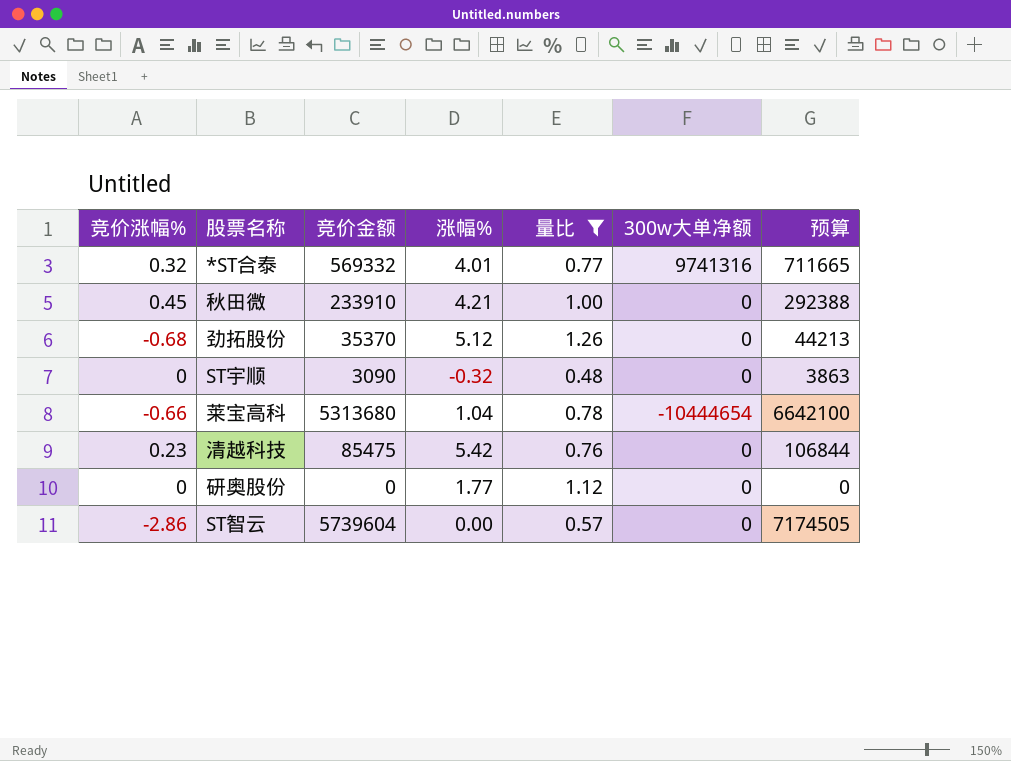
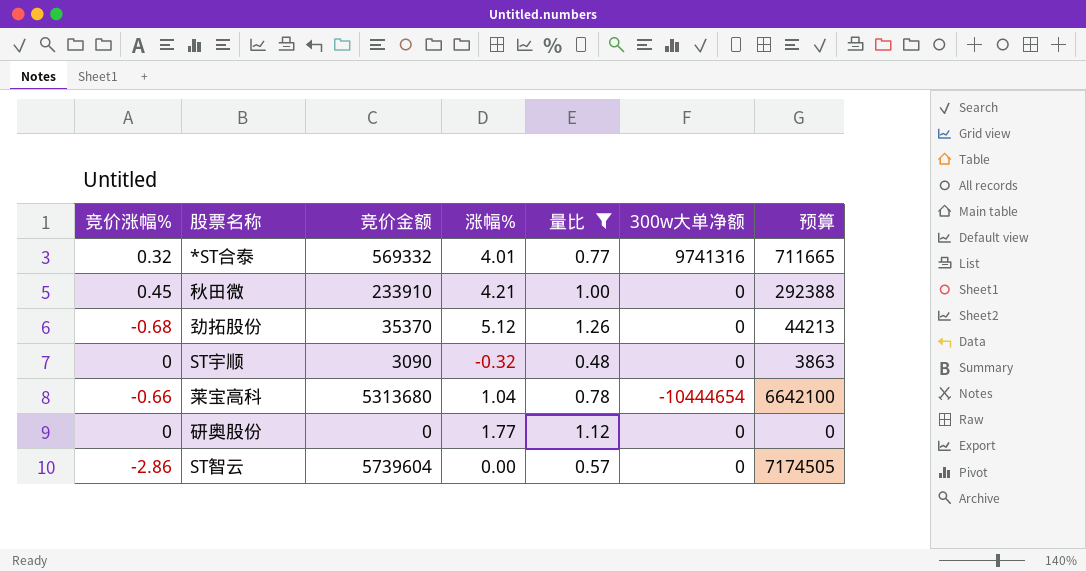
row 清越科技: 0.23 | 85475 | 5.42 | 0.76 | 0 | 106844 -> none

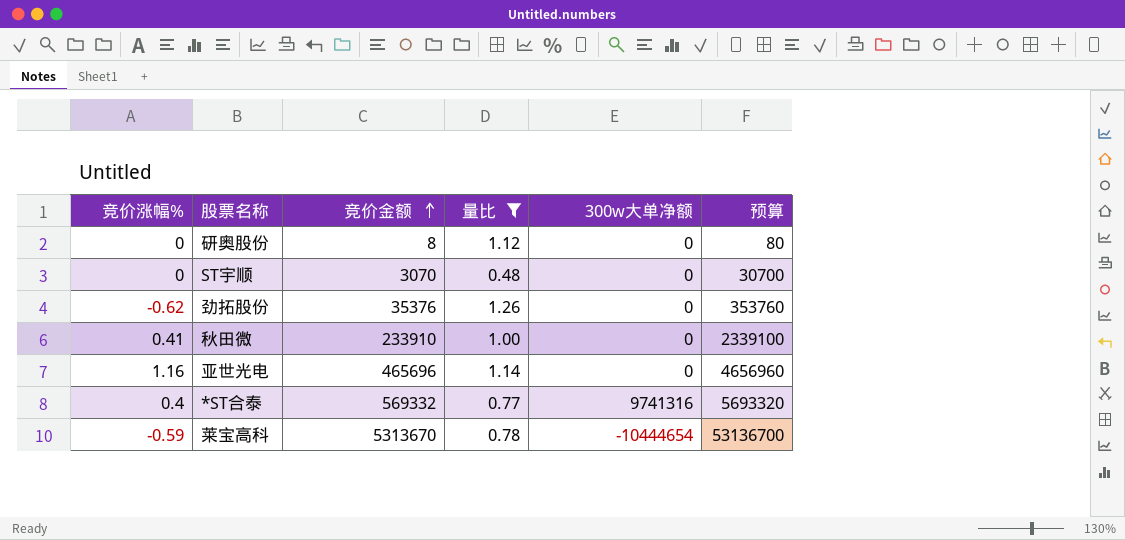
row order: none -> 竞价金额 ascending
column 涨幅% | position: 4 -> none
column 预算 | formula: [竞价金额] * 1.25 -> [竞价金额] * 10
row ST智云: -2.86 | 5739604 | 0.00 | 0.57 | 0 | 7174505 -> none
研奥股份 | 竞价金额: 0 -> 8
ST宇顺 | 竞价金额: 3090 -> 3070
劲拓股份 | 竞价涨幅%: -0.68 -> -0.62
劲拓股份 | 竞价金额: 35370 -> 35376
秋田微 | 竞价涨幅%: 0.45 -> 0.41
row 亚世光电: none -> 1.16 | 465696 | 1.14 | 0 | 4656960
*ST合泰 | 竞价涨幅%: 0.32 -> 0.4
莱宝高科 | 竞价涨幅%: -0.66 -> -0.59
莱宝高科 | 竞价金额: 5313680 -> 5313670

